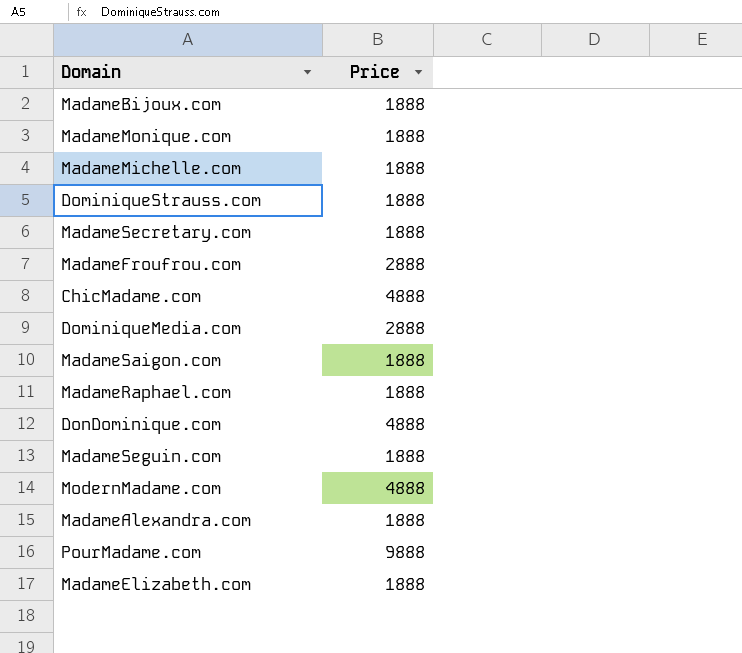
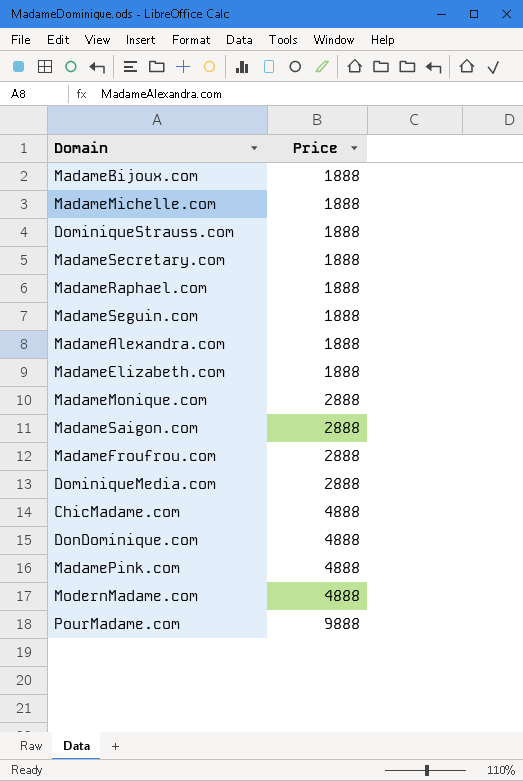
row order: none -> Price ascending
MadameMonique.com | Price: 1888 -> 2888
MadameSaigon.com | Price: 1888 -> 2888
row MadamePink.com: none -> 4888

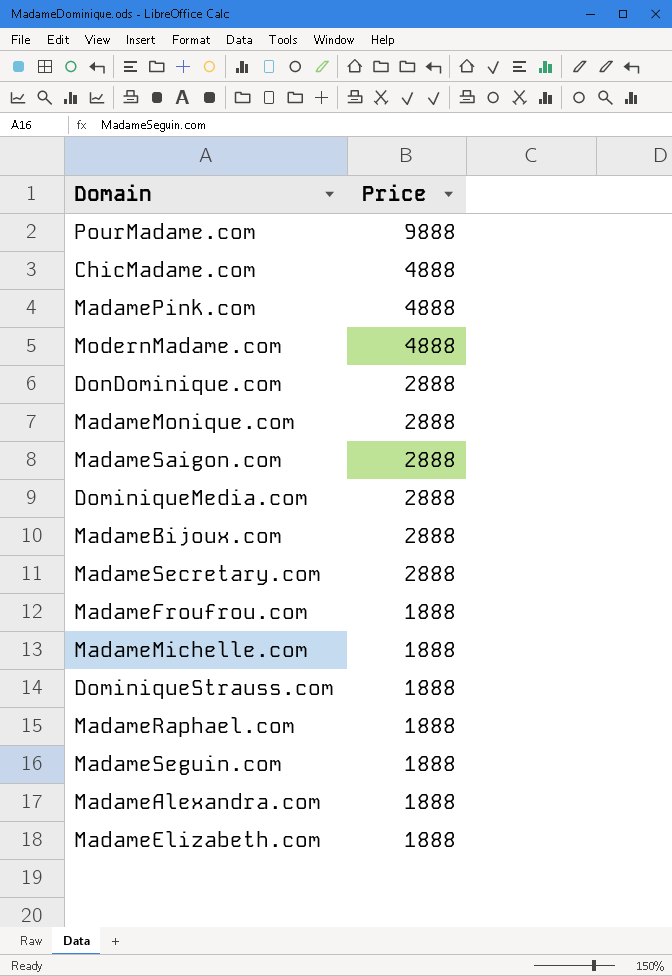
row order: Price ascending -> Price descending
DonDominique.com | Price: 4888 -> 2888
MadameBijoux.com | Price: 1888 -> 2888
MadameSecretary.com | Price: 1888 -> 2888
MadameFroufrou.com | Price: 2888 -> 1888

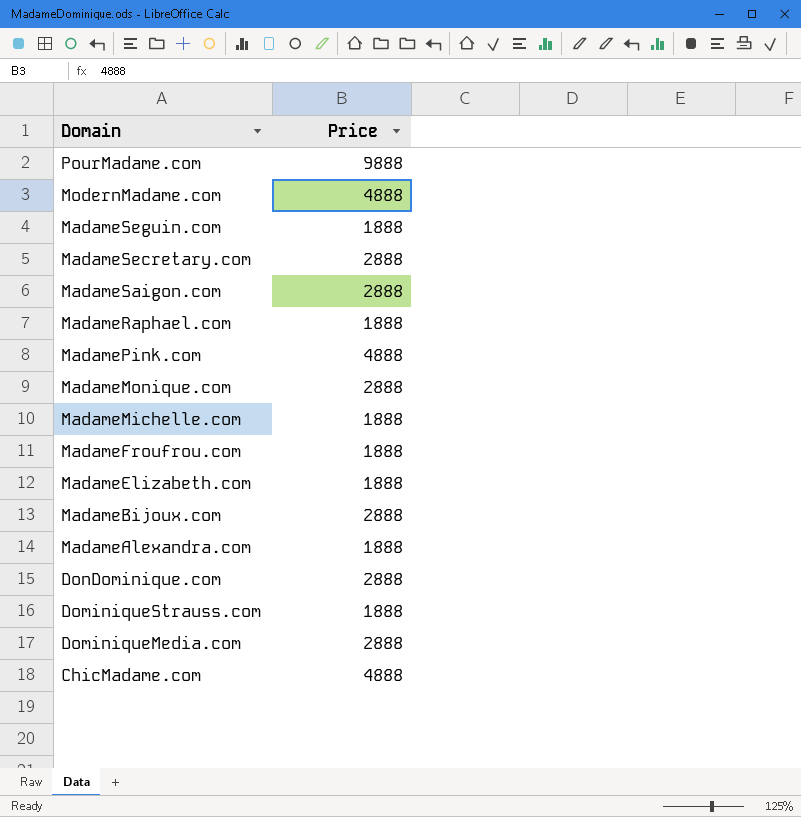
row order: Price descending -> Domain descending

